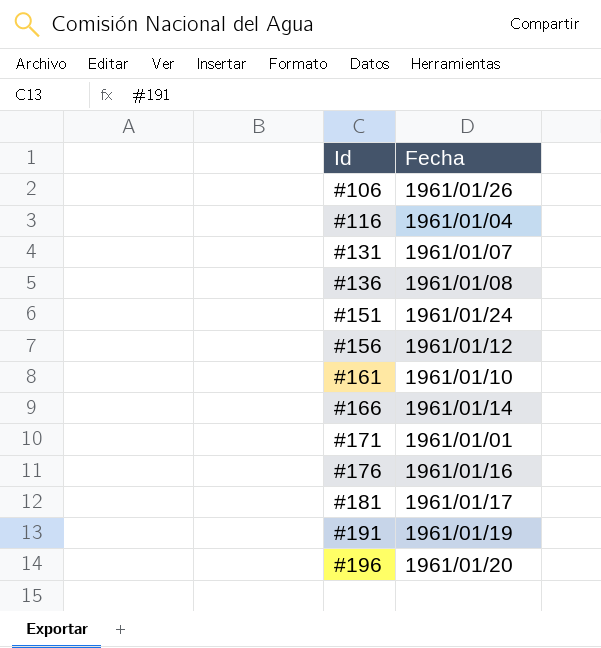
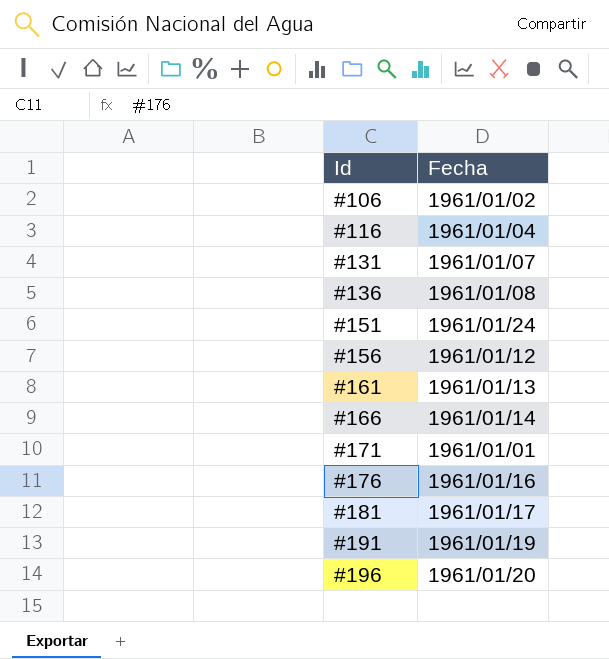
#106 | Fecha: 1961/01/26 -> 1961/01/02
#161 | Fecha: 1961/01/10 -> 1961/01/13

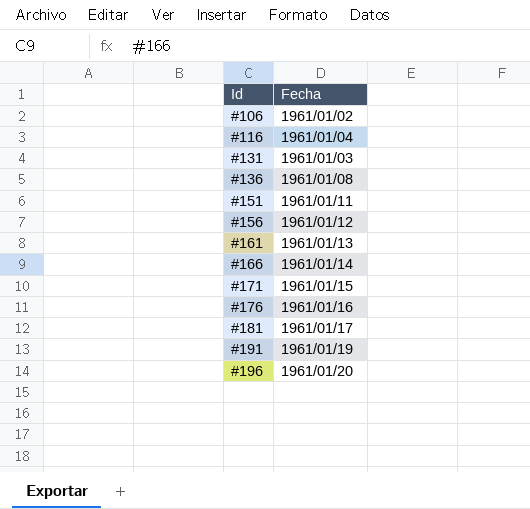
#131 | Fecha: 1961/01/07 -> 1961/01/03
#151 | Fecha: 1961/01/24 -> 1961/01/11
#171 | Fecha: 1961/01/01 -> 1961/01/15

